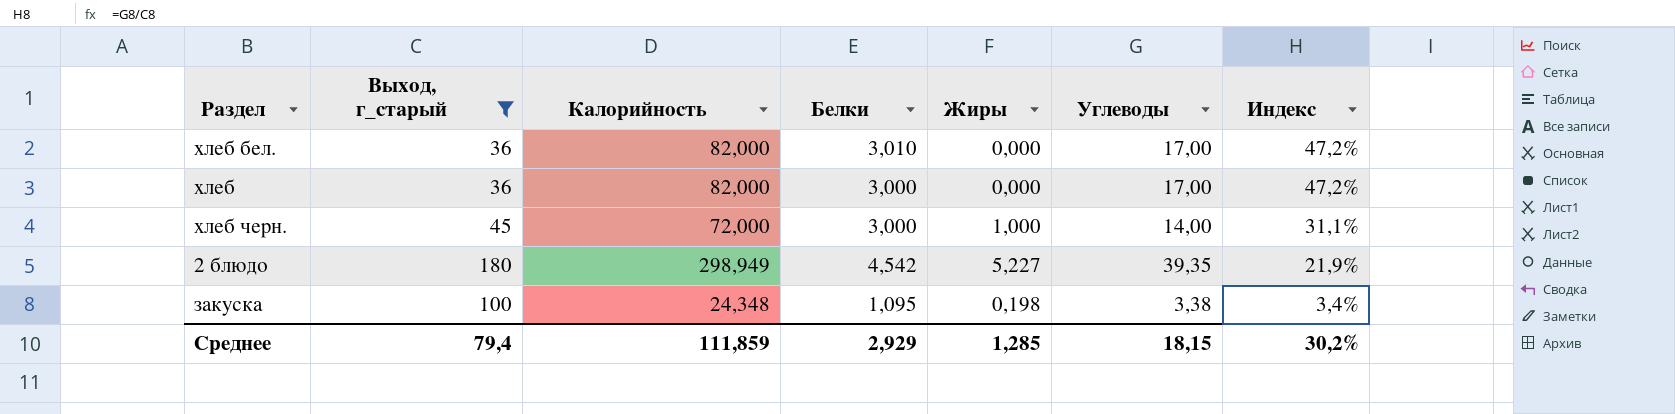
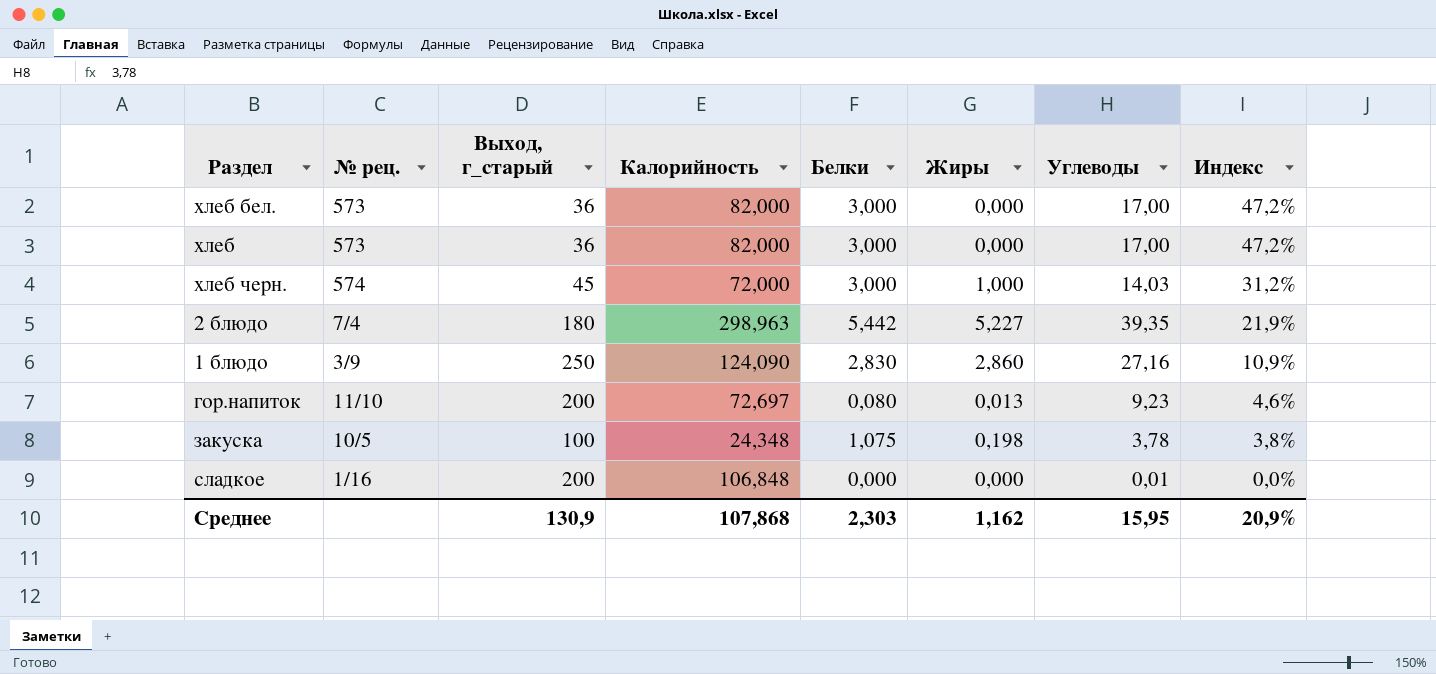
filter: Выход, г_старый <= 180 -> none
column № рец. | position: none -> 2
хлеб бел. | Белки: 3,010 -> 3,000
хлеб черн. | Углеводы: 14,00 -> 14,03
хлеб черн. | Индекс: 31,1% -> 31,2%
2 блюдо | Калорийность: 298,949 -> 298,963
2 блюдо | Белки: 4,542 -> 5,442
закуска | Белки: 1,095 -> 1,075
закуска | Углеводы: 3,38 -> 3,78
закуска | Индекс: 3,4% -> 3,8%
Среднее | Выход, г_старый: 79,4 -> 130,9
Среднее | Калорийность: 111,859 -> 107,868
Среднее | Белки: 2,929 -> 2,303
Среднее | Жиры: 1,285 -> 1,162
Среднее | Углеводы: 18,15 -> 15,95
Среднее | Индекс: 30,2% -> 20,9%

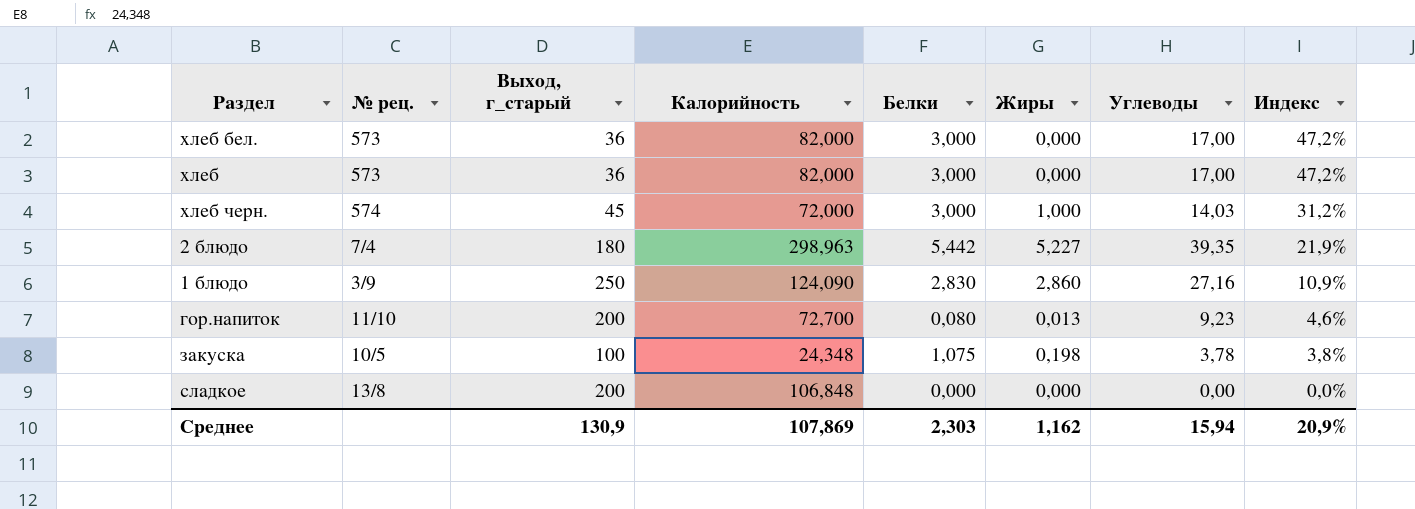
гор.напиток | Калорийность: 72,697 -> 72,700
сладкое | № рец.: 1/16 -> 13/8
сладкое | Углеводы: 0,01 -> 0,00
Среднее | Калорийность: 107,868 -> 107,869
Среднее | Углеводы: 15,95 -> 15,94

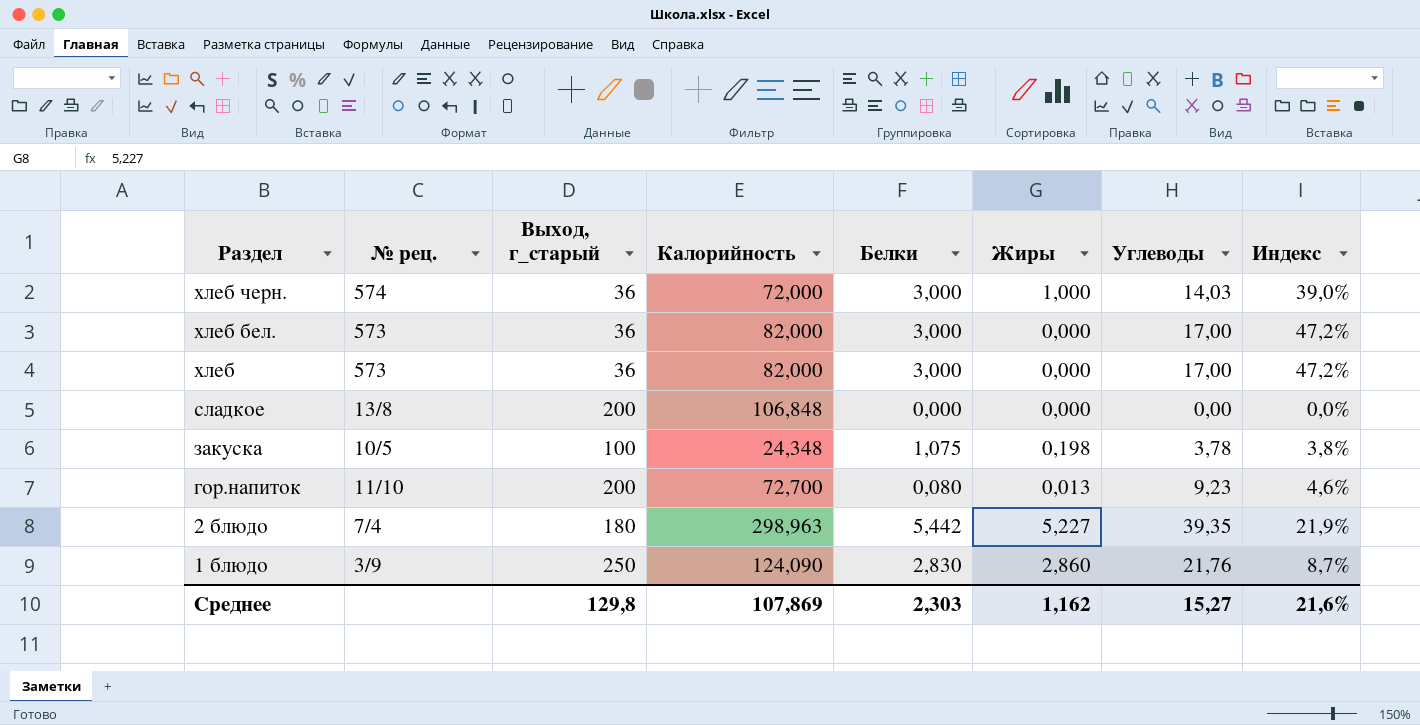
row order: Индекс descending -> Раздел descending
хлеб черн. | Выход, г_старый: 45 -> 36
хлеб черн. | Индекс: 31,2% -> 39,0%
1 блюдо | Углеводы: 27,16 -> 21,76
1 блюдо | Индекс: 10,9% -> 8,7%
Среднее | Выход, г_старый: 130,9 -> 129,8
Среднее | Углеводы: 15,94 -> 15,27
Среднее | Индекс: 20,9% -> 21,6%

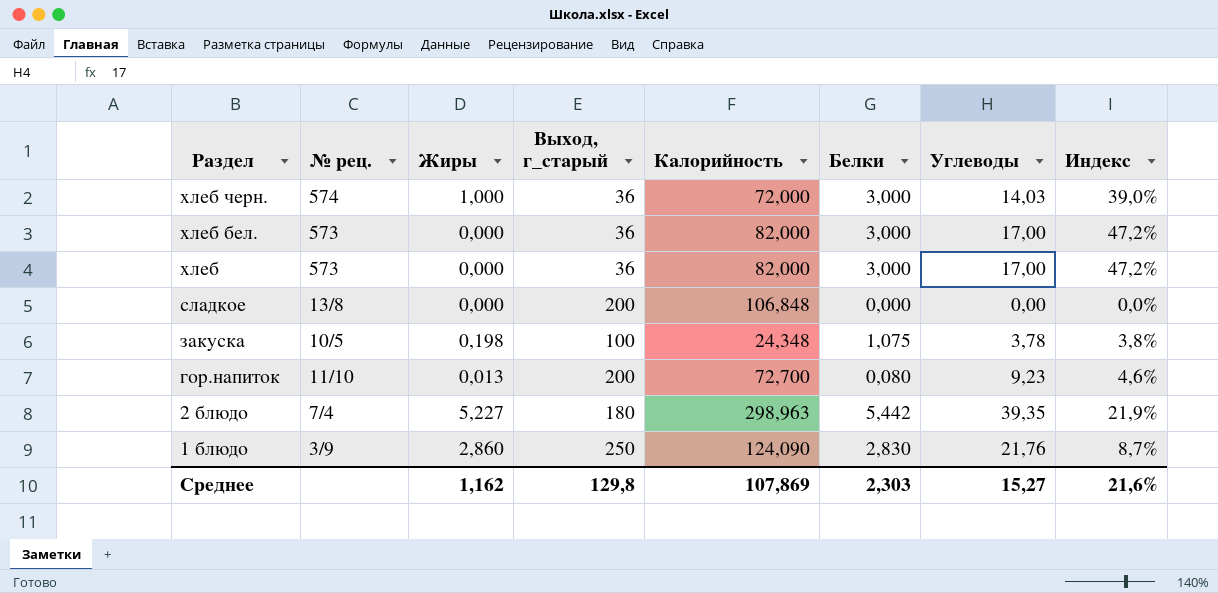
column Жиры | position: 6 -> 3

